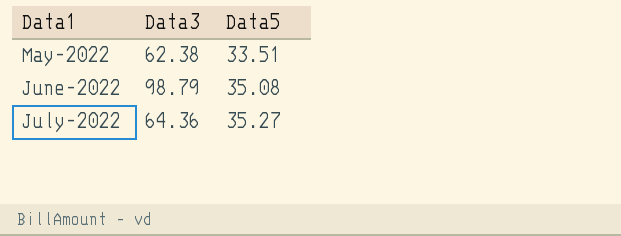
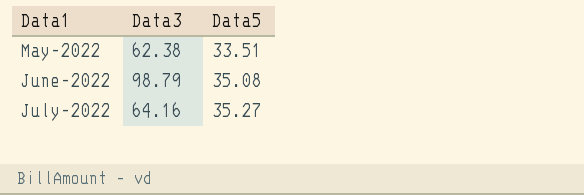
July-2022 | Data3: 64.36 -> 64.16

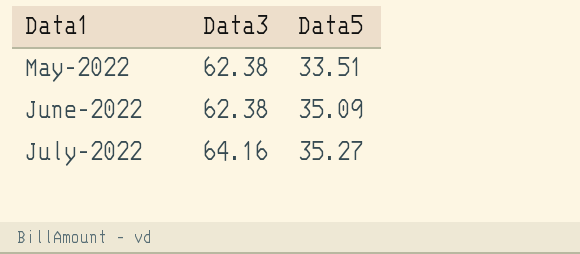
June-2022 | Data3: 98.79 -> 62.38
June-2022 | Data5: 35.08 -> 35.09

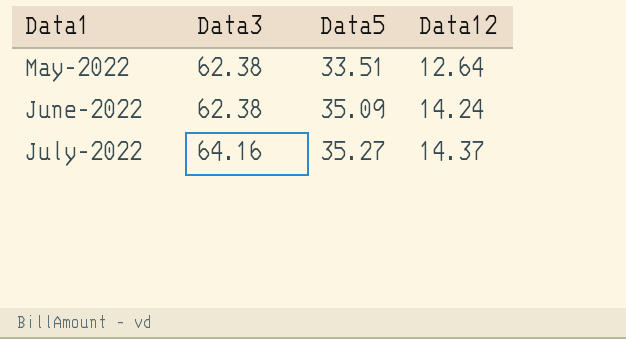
column Data12 | position: none -> 4

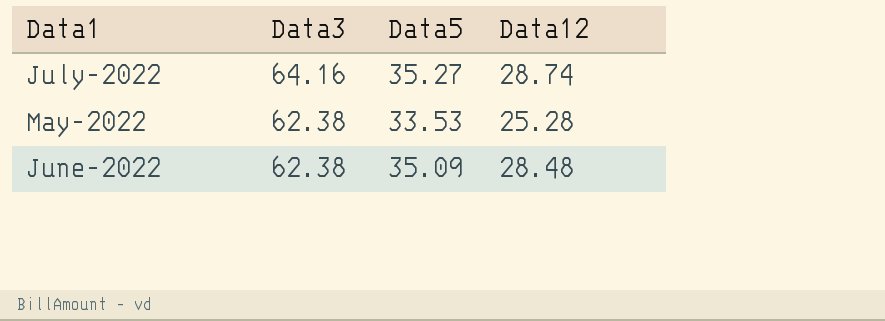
row order: Data1 ascending -> Data3 descending
July-2022 | Data12: 14.37 -> 28.74
May-2022 | Data5: 33.51 -> 33.53
May-2022 | Data12: 12.64 -> 25.28
June-2022 | Data12: 14.24 -> 28.48

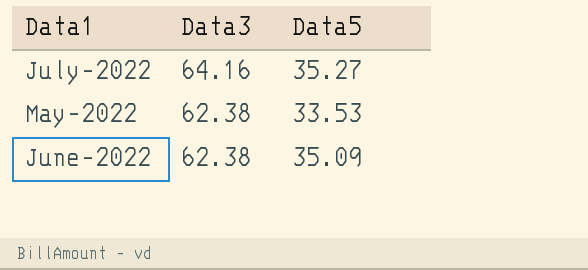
column Data12 | position: 4 -> none

